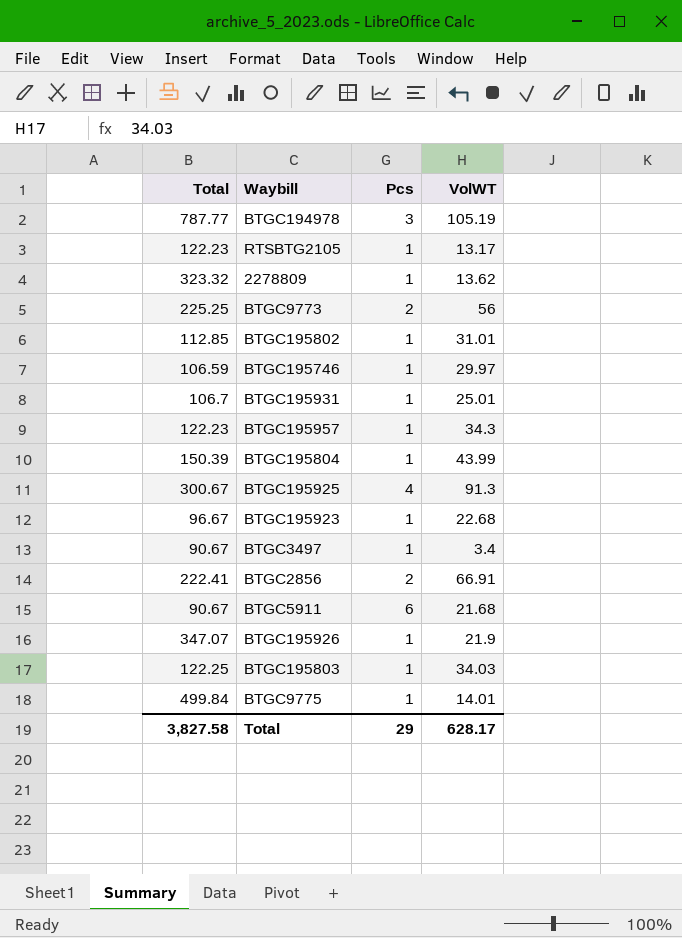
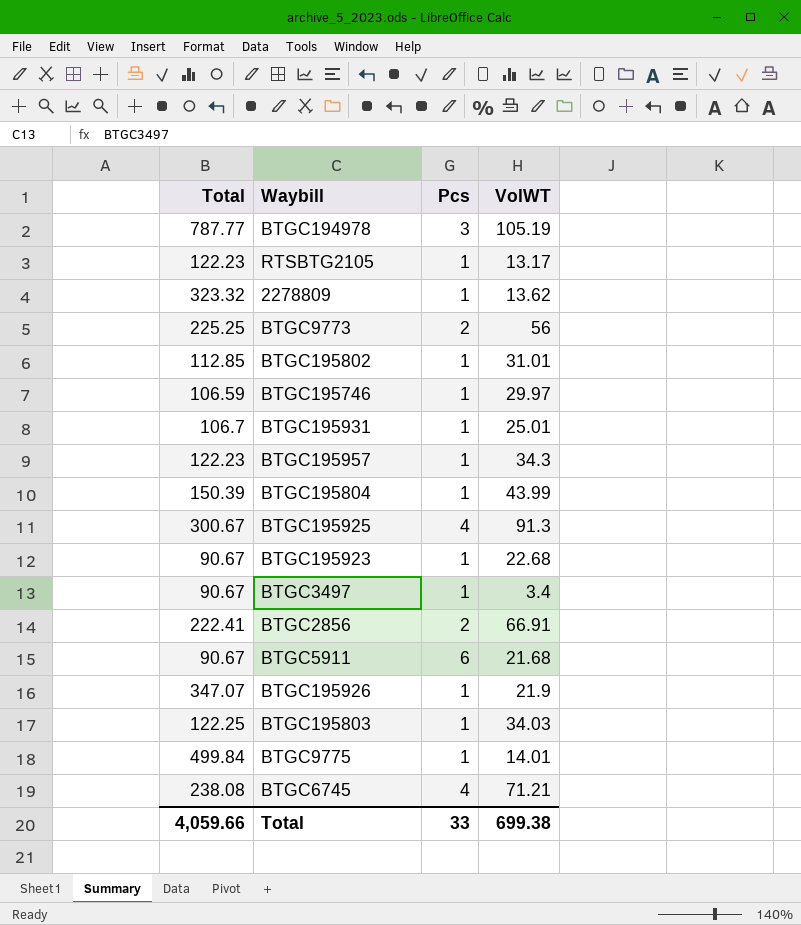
BTGC195923 | Total: 96.67 -> 90.67
row BTGC6745: none -> 238.08 | 4 | 71.21
Total | Total: 3,827.58 -> 4,059.66
Total | Pcs: 29 -> 33
Total | VolWT: 628.17 -> 699.38

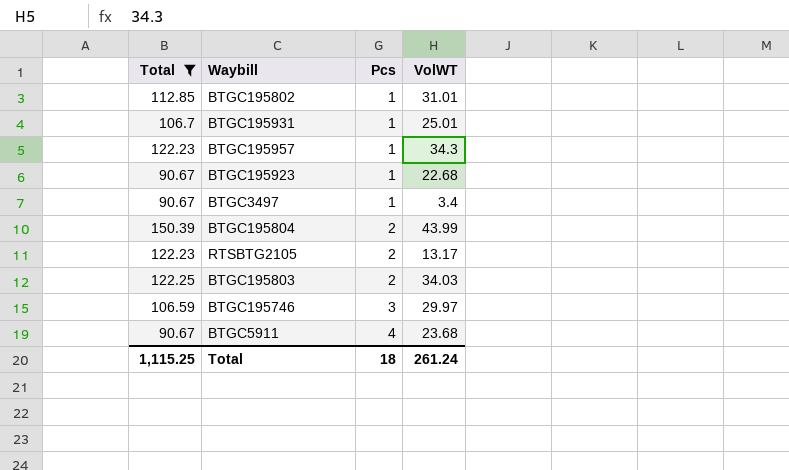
filter: none -> Total <= 150.39
row order: none -> Pcs ascending
BTGC195804 | Pcs: 1 -> 2
RTSBTG2105 | Pcs: 1 -> 2
BTGC195803 | Pcs: 1 -> 2
BTGC195746 | Pcs: 1 -> 3
BTGC5911 | Pcs: 6 -> 4
BTGC5911 | VolWT: 21.68 -> 23.68
Total | Total: 4,059.66 -> 1,115.25
Total | Pcs: 33 -> 18
Total | VolWT: 699.38 -> 261.24

